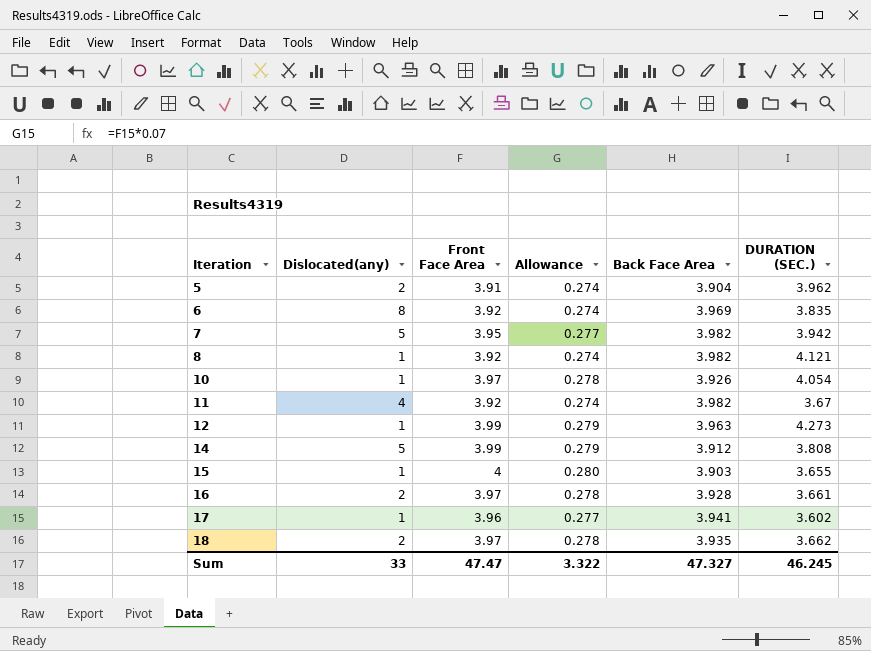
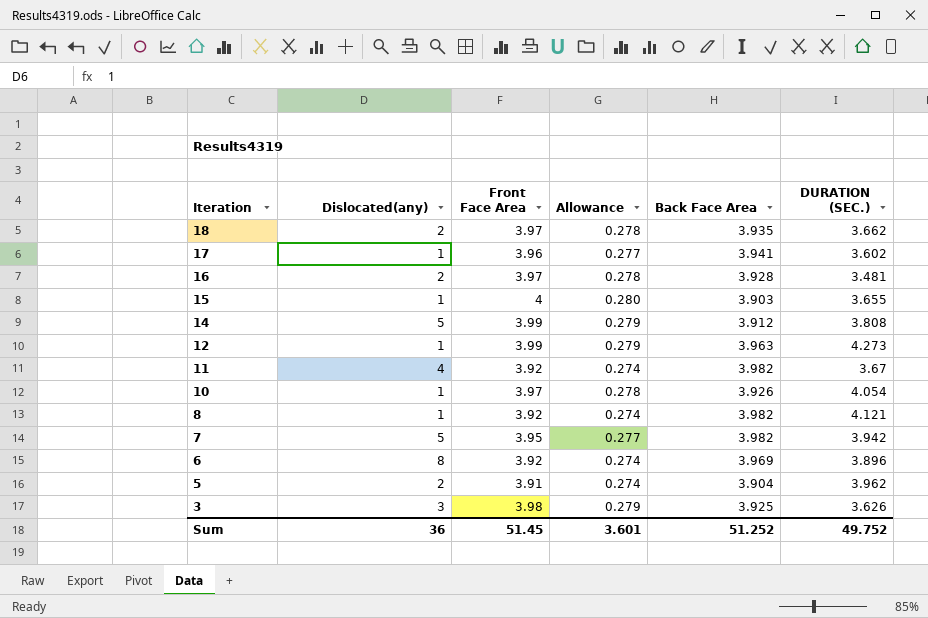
row order: Iteration ascending -> Iteration descending
16 | DURATION (SEC.): 3.661 -> 3.481
6 | DURATION (SEC.): 3.835 -> 3.896
row 3: none -> 3 | 3.98 | 0.279 | 3.925 | 3.626
Sum | Dislocated(any): 33 -> 36
Sum | Front Face Area: 47.47 -> 51.45
Sum | Allowance: 3.322 -> 3.601
Sum | Back Face Area: 47.327 -> 51.252
Sum | DURATION (SEC.): 46.245 -> 49.752

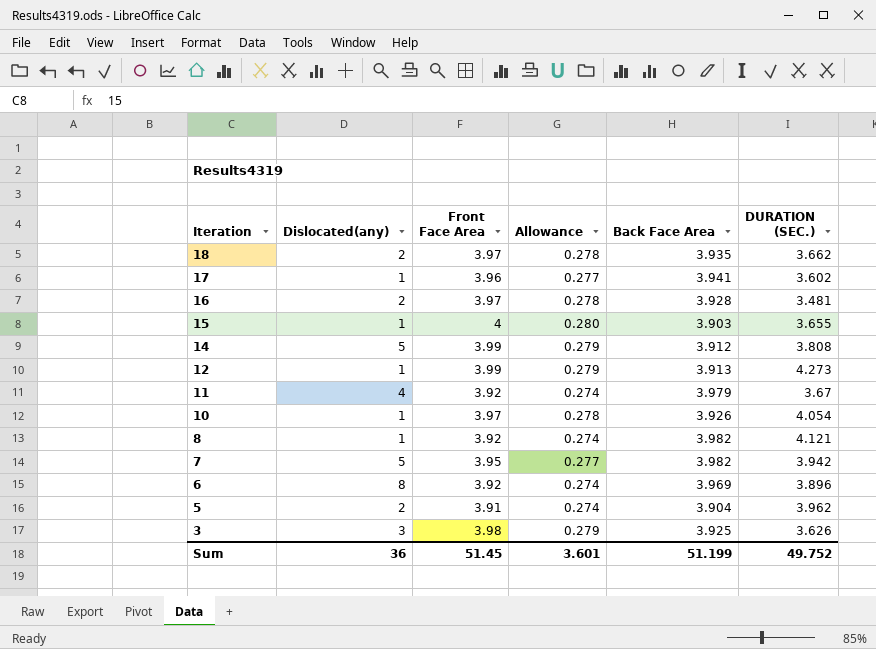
12 | Back Face Area: 3.963 -> 3.913
11 | Back Face Area: 3.982 -> 3.979
Sum | Back Face Area: 51.252 -> 51.199

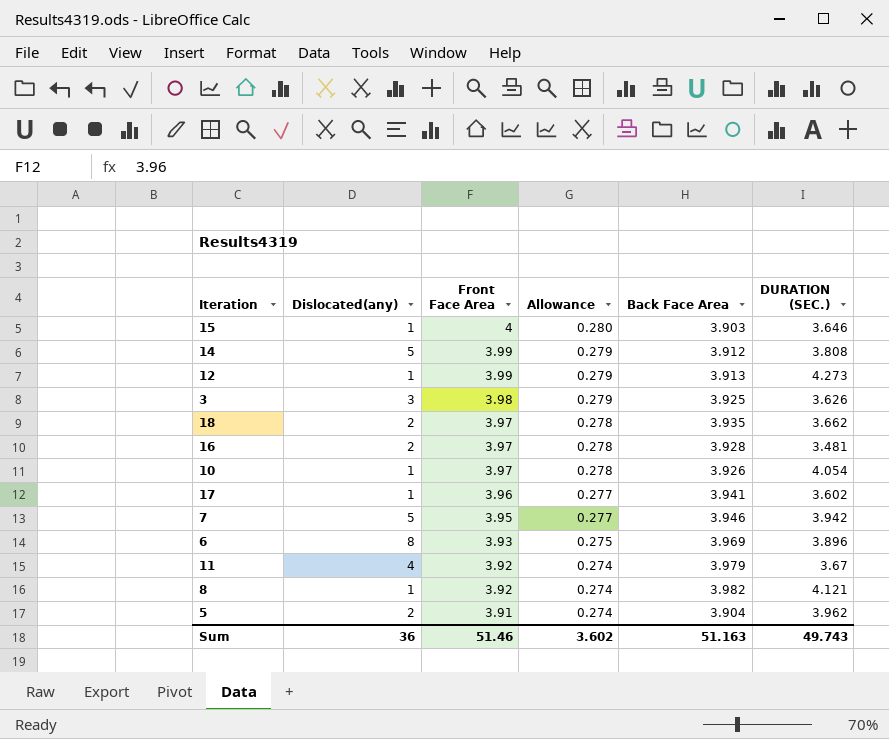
row order: Iteration descending -> Front Face Area descending
15 | DURATION (SEC.): 3.655 -> 3.646
7 | Back Face Area: 3.982 -> 3.946
6 | Front Face Area: 3.92 -> 3.93
6 | Allowance: 0.274 -> 0.275
Sum | Front Face Area: 51.45 -> 51.46
Sum | Allowance: 3.601 -> 3.602
Sum | Back Face Area: 51.199 -> 51.163
Sum | DURATION (SEC.): 49.752 -> 49.743

